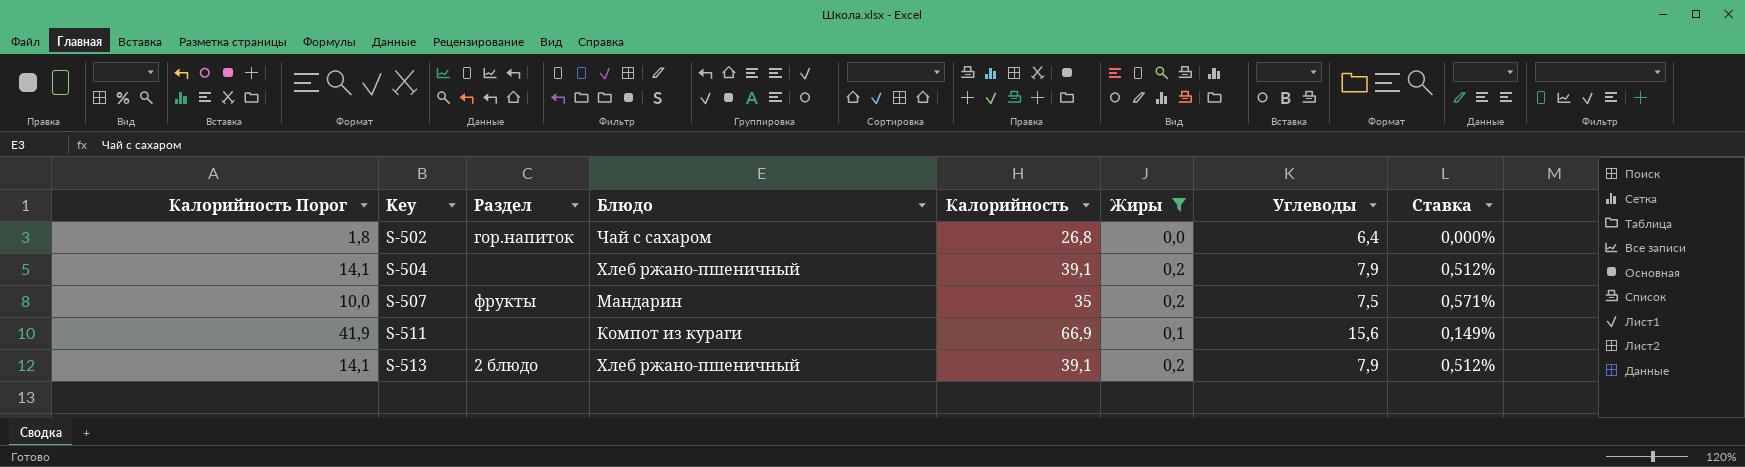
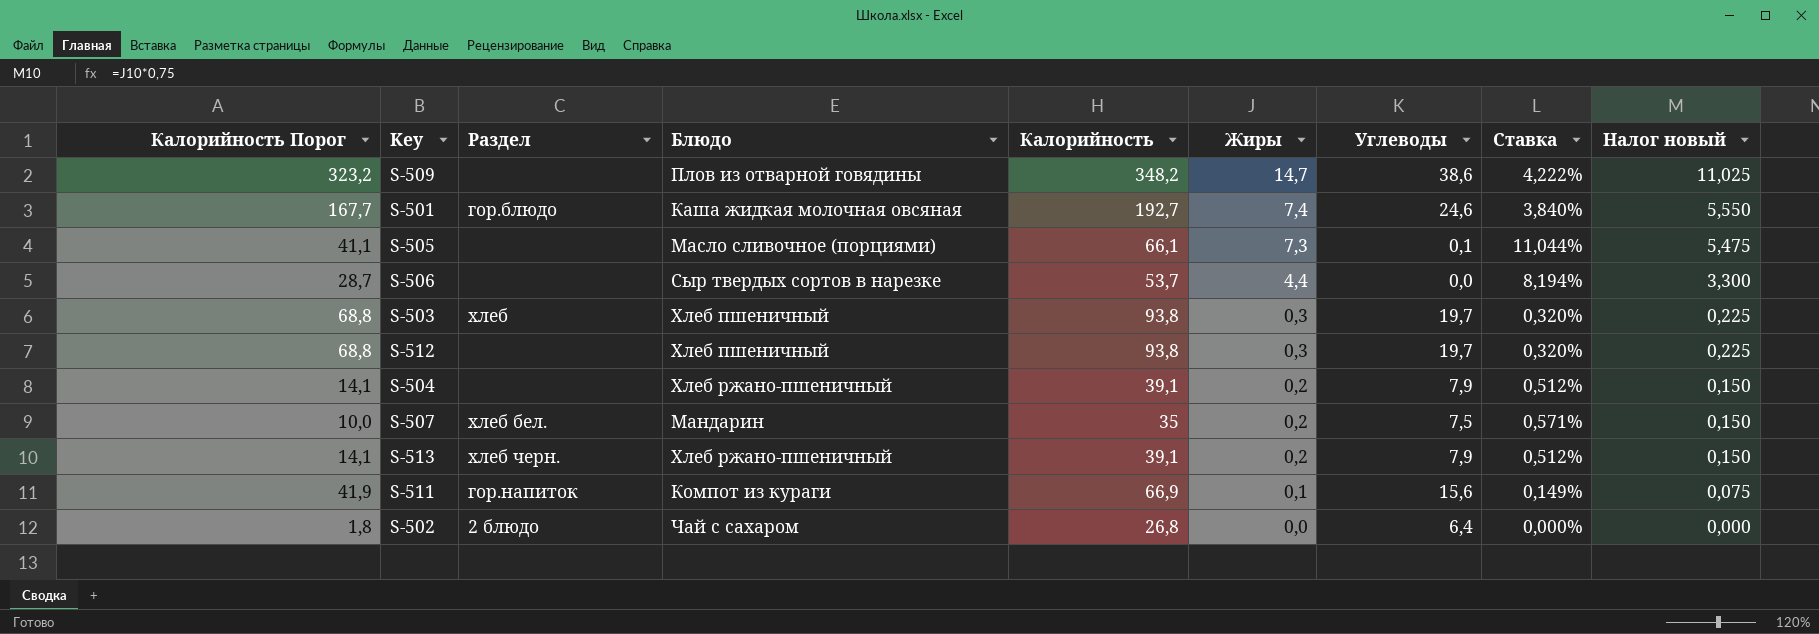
filter: Жиры <= 0,2 -> none
row order: Key ascending -> Жиры descending
column Налог новый | formula: none -> [Жиры] * 0,75
S-507 | Раздел: фрукты -> хлеб бел.
S-513 | Раздел: 2 блюдо -> хлеб черн.
S-511 | Раздел: none -> гор.напиток
S-502 | Раздел: гор.напиток -> 2 блюдо

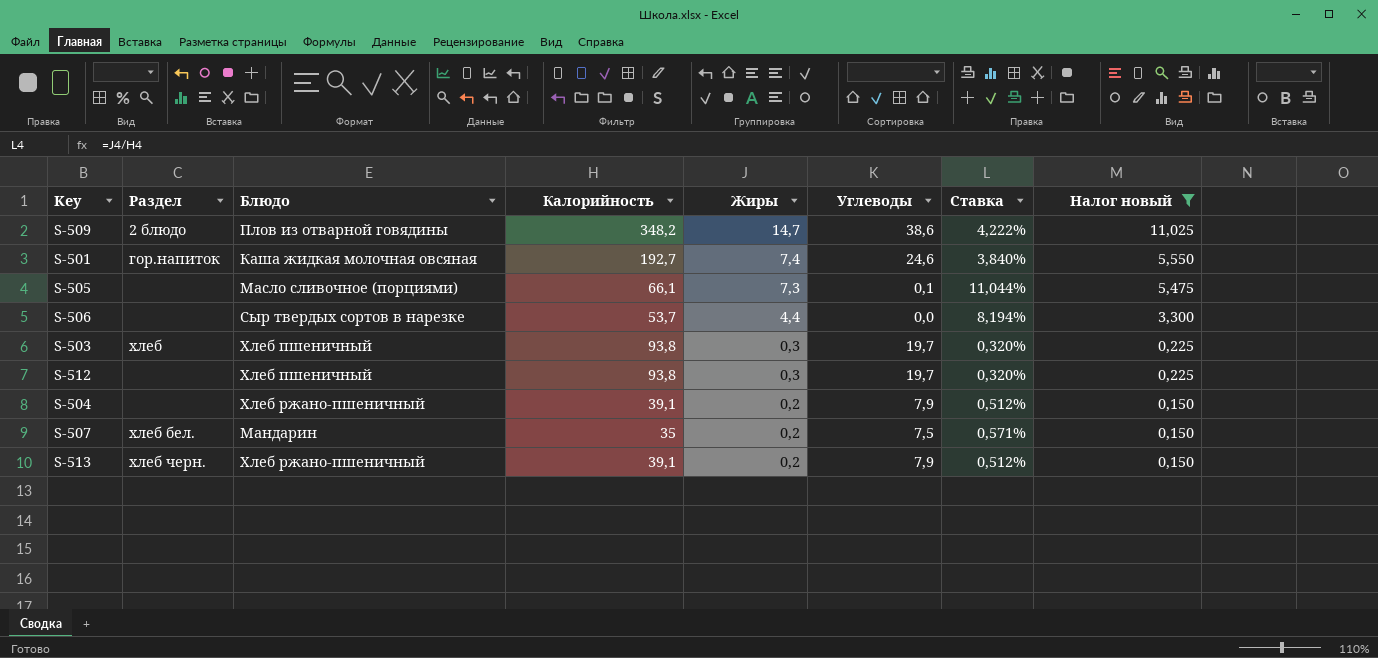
filter: none -> Налог новый >= 0,150
column Калорийность Порог | formula: [Калорийность] - 25 -> none
S-509 | Раздел: none -> 2 блюдо
S-501 | Раздел: гор.блюдо -> гор.напиток

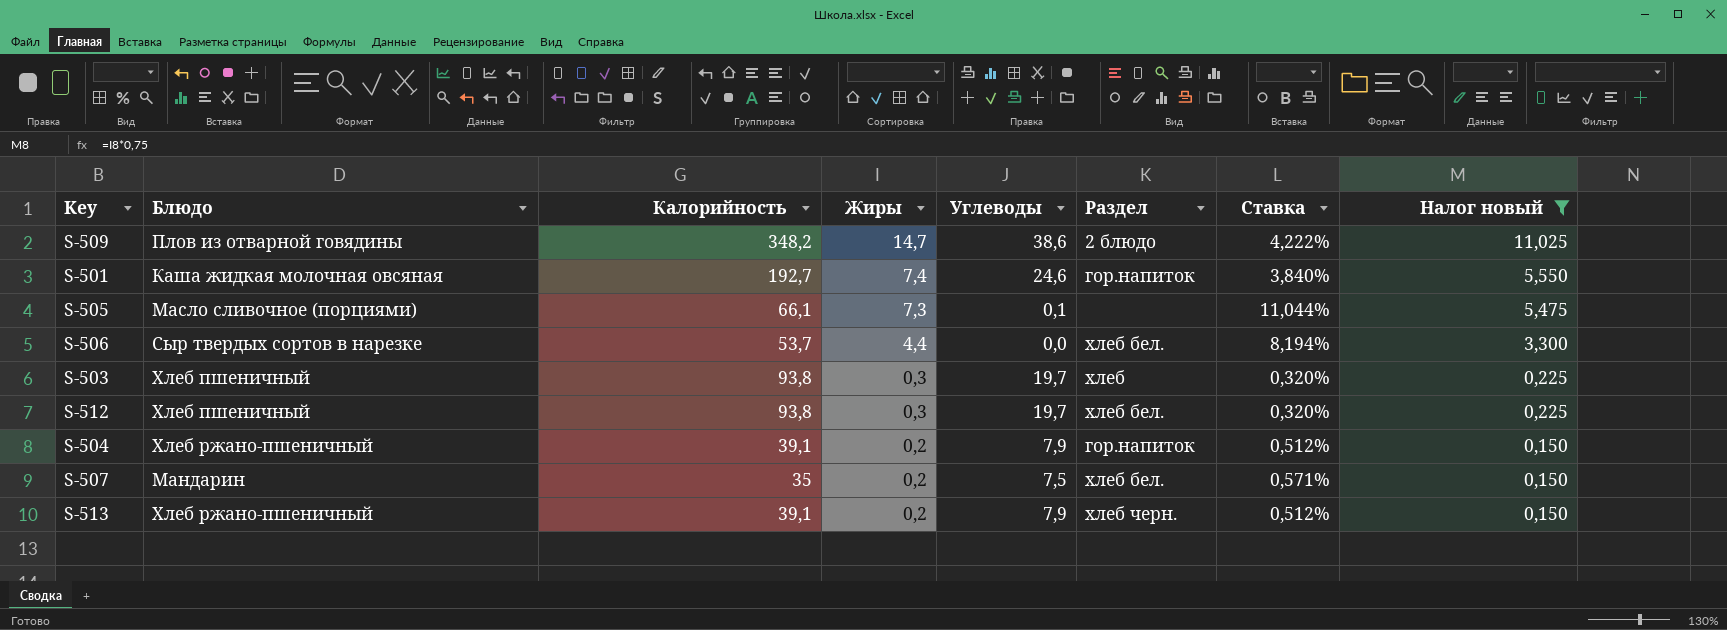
column Раздел | position: 2 -> 6
S-506 | Раздел: none -> хлеб бел.
S-512 | Раздел: none -> хлеб бел.
S-504 | Раздел: none -> гор.напиток

